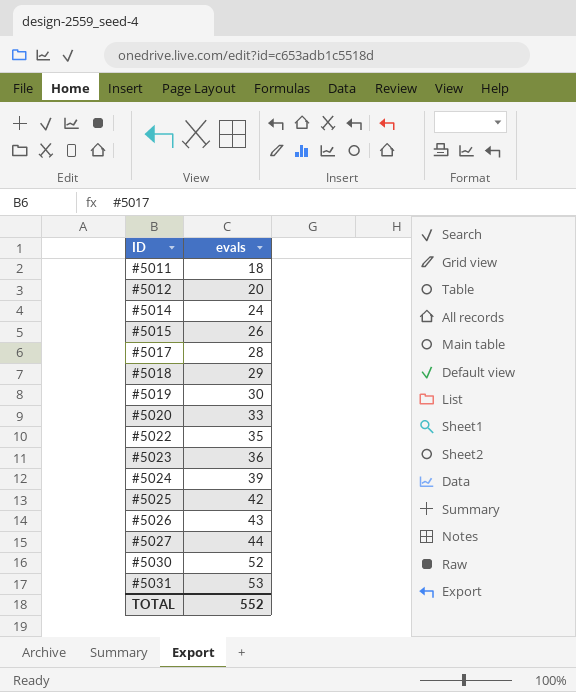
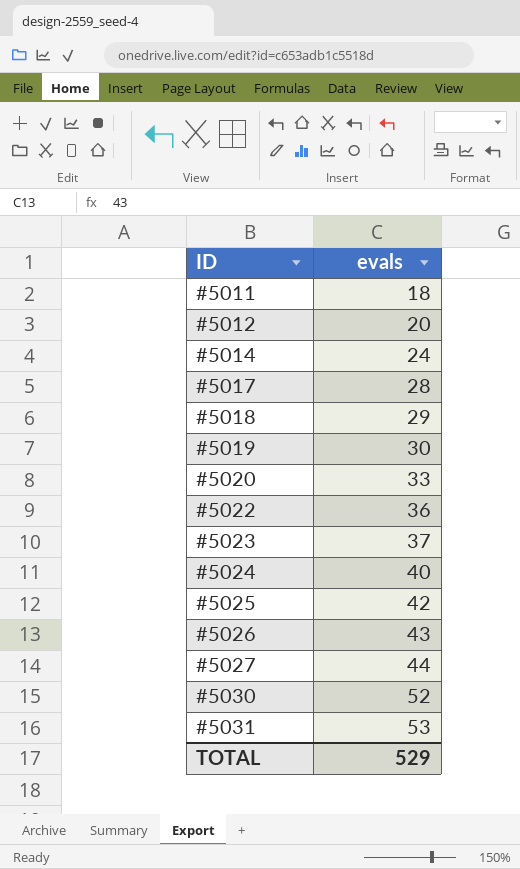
row #5015: 26 -> none
#5022 | evals: 35 -> 36
#5023 | evals: 36 -> 37
#5024 | evals: 39 -> 40
TOTAL | evals: 552 -> 529

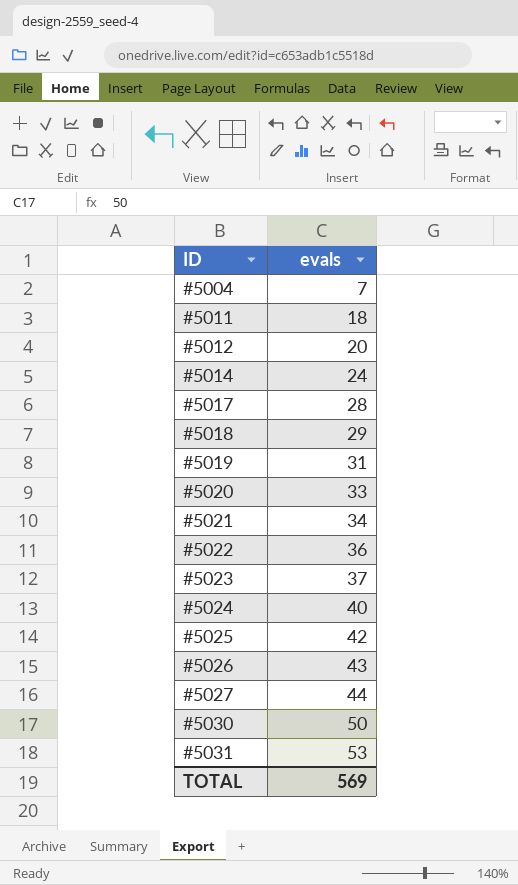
row #5004: none -> 7
#5019 | evals: 30 -> 31
row #5021: none -> 34
#5030 | evals: 52 -> 50
TOTAL | evals: 529 -> 569

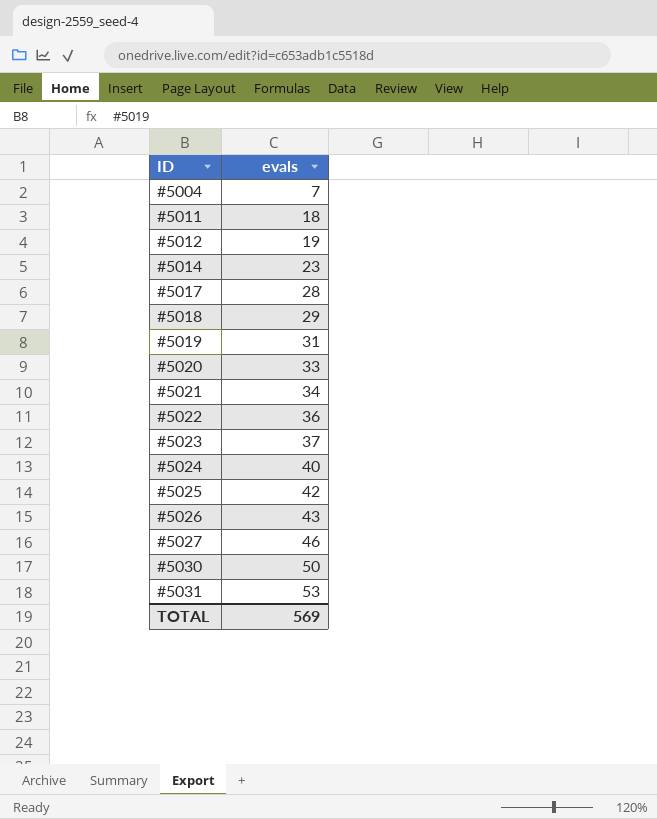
#5012 | evals: 20 -> 19
#5014 | evals: 24 -> 23
#5027 | evals: 44 -> 46

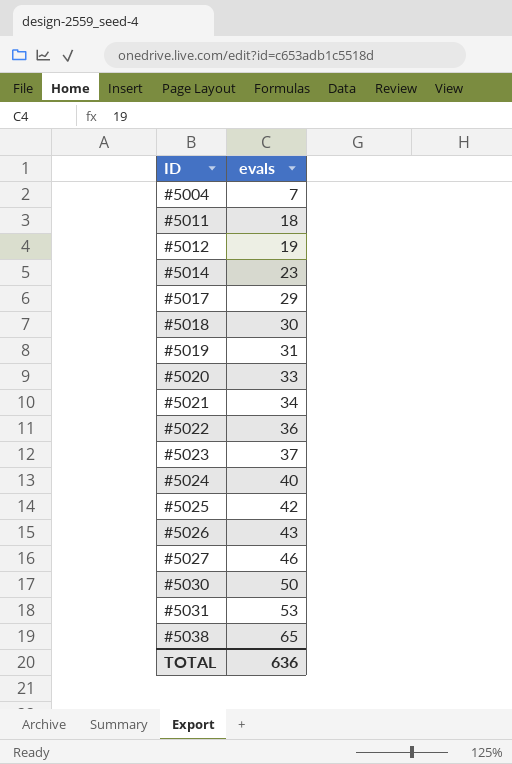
#5017 | evals: 28 -> 29
#5018 | evals: 29 -> 30
row #5038: none -> 65
TOTAL | evals: 569 -> 636

